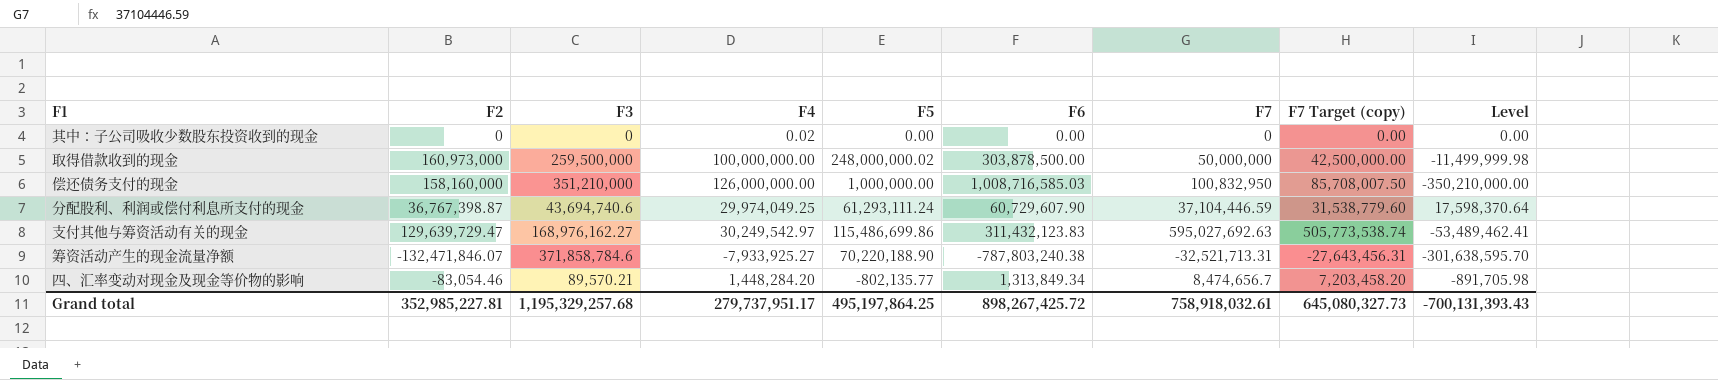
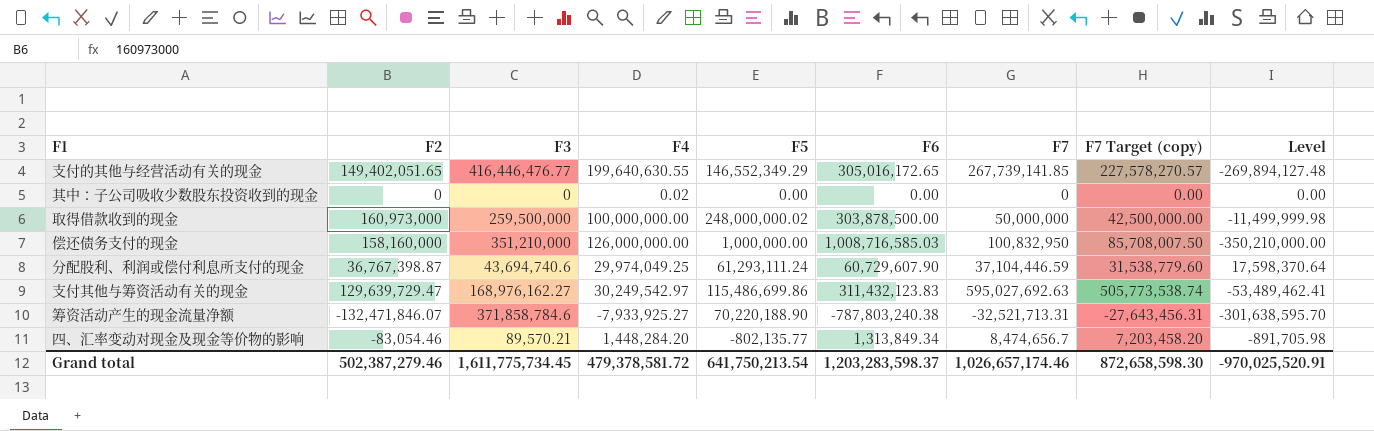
row 支付的其他与经营活动有关的现金: none -> 149,402,051.65 | 416,446,476.77 | 199,640,630.55 | 146,552,349.29 | 305,016,172.65 | 267,739,141.85 | 227,578,270.57 | -269,894,127.48
Grand total | F2: 352,985,227.81 -> 502,387,279.46
Grand total | F3: 1,195,329,257.68 -> 1,611,775,734.45
Grand total | F4: 279,737,951.17 -> 479,378,581.72
Grand total | F5: 495,197,864.25 -> 641,750,213.54
Grand total | F6: 898,267,425.72 -> 1,203,283,598.37
Grand total | F7: 758,918,032.61 -> 1,026,657,174.46
Grand total | F7 Target (copy): 645,080,327.73 -> 872,658,598.30
Grand total | Level: -700,131,393.43 -> -970,025,520.91

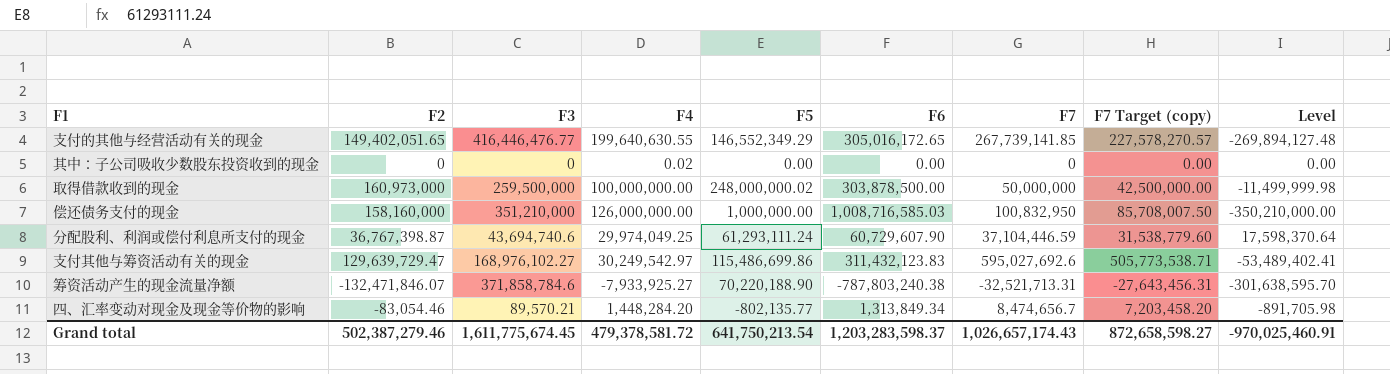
支付其他与筹资活动有关的现金 | F3: 168,976,162.27 -> 168,976,102.27
支付其他与筹资活动有关的现金 | F7: 595,027,692.63 -> 595,027,692.6
支付其他与筹资活动有关的现金 | F7 Target (copy): 505,773,538.74 -> 505,773,538.71
支付其他与筹资活动有关的现金 | Level: -53,489,462.41 -> -53,489,402.41
Grand total | F3: 1,611,775,734.45 -> 1,611,775,674.45
Grand total | F7: 1,026,657,174.46 -> 1,026,657,174.43
Grand total | F7 Target (copy): 872,658,598.30 -> 872,658,598.27
Grand total | Level: -970,025,520.91 -> -970,025,460.91

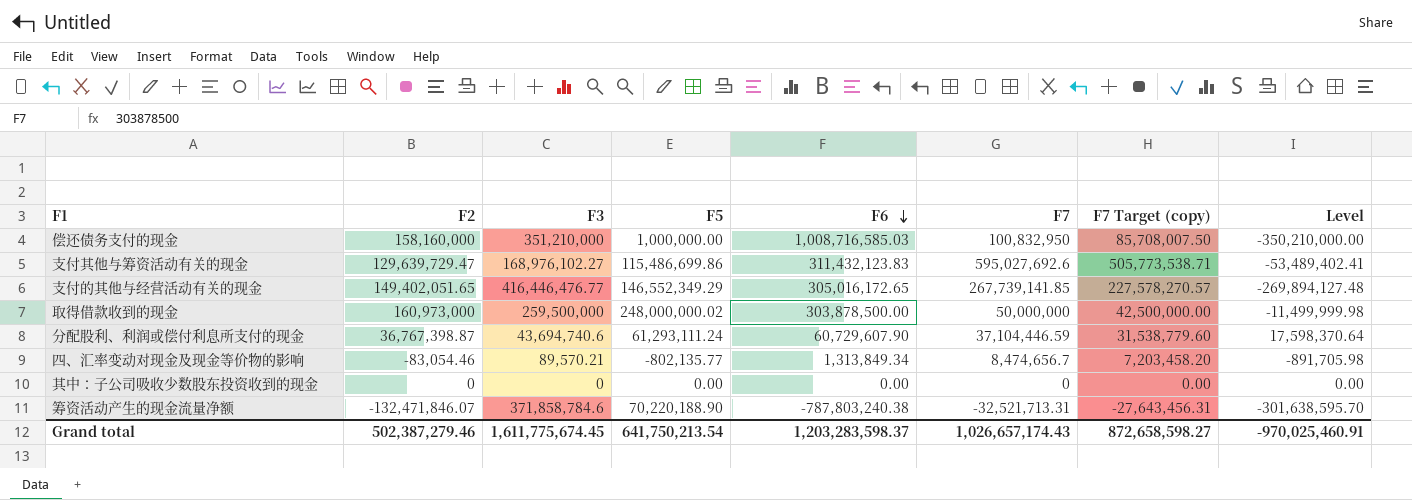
row order: none -> F6 descending
column F4 | position: 4 -> none

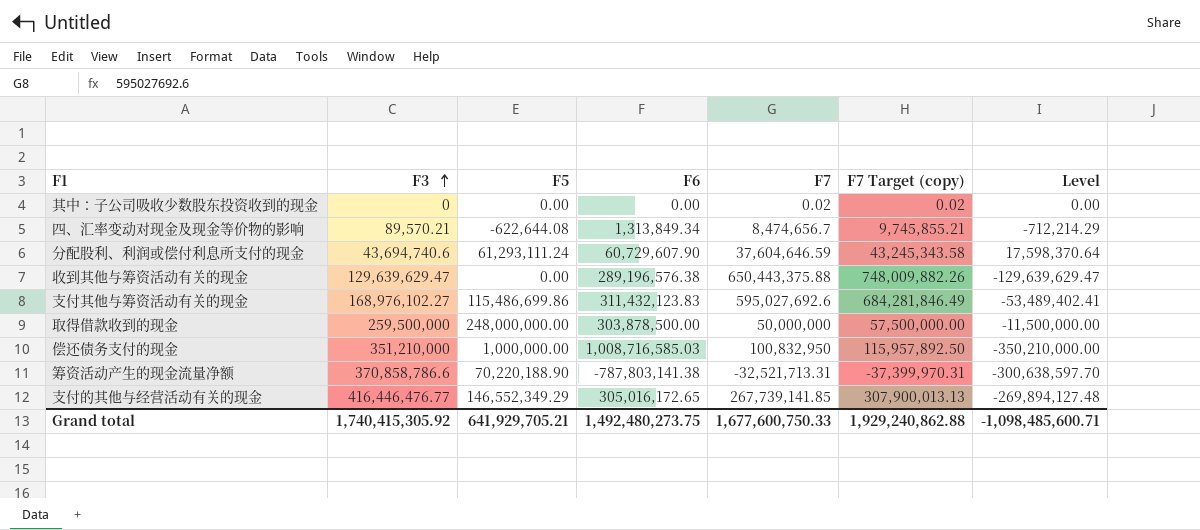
row order: F6 descending -> F3 ascending
column F2 | position: 2 -> none
column F7 Target (copy) | formula: [F7] * 0.85 -> [F7] * 1.15
其中：子公司吸收少数股东投资收到的现金 | F7: 0 -> 0.02
四、汇率变动对现金及现金等价物的影响 | F5: -802,135.77 -> -622,644.08
四、汇率变动对现金及现金等价物的影响 | Level: -891,705.98 -> -712,214.29
分配股利、利润或偿付利息所支付的现金 | F7: 37,104,446.59 -> 37,604,646.59
row 收到其他与筹资活动有关的现金: none -> 129,639,629.47 | 0.00 | 289,196,576.38 | 650,443,375.88 | 748,009,882.26 | -129,639,629.47
取得借款收到的现金 | F5: 248,000,000.02 -> 248,000,000.00
取得借款收到的现金 | Level: -11,499,999.98 -> -11,500,000.00
筹资活动产生的现金流量净额 | F3: 371,858,784.6 -> 370,858,786.6
筹资活动产生的现金流量净额 | F6: -787,803,240.38 -> -787,803,141.38
筹资活动产生的现金流量净额 | Level: -301,638,595.70 -> -300,638,597.70
Grand total | F3: 1,611,775,674.45 -> 1,740,415,305.92
Grand total | F5: 641,750,213.54 -> 641,929,705.21
Grand total | F6: 1,203,283,598.37 -> 1,492,480,273.75
Grand total | F7: 1,026,657,174.43 -> 1,677,600,750.33
Grand total | F7 Target (copy): 872,658,598.27 -> 1,929,240,862.88
Grand total | Level: -970,025,460.91 -> -1,098,485,600.71

